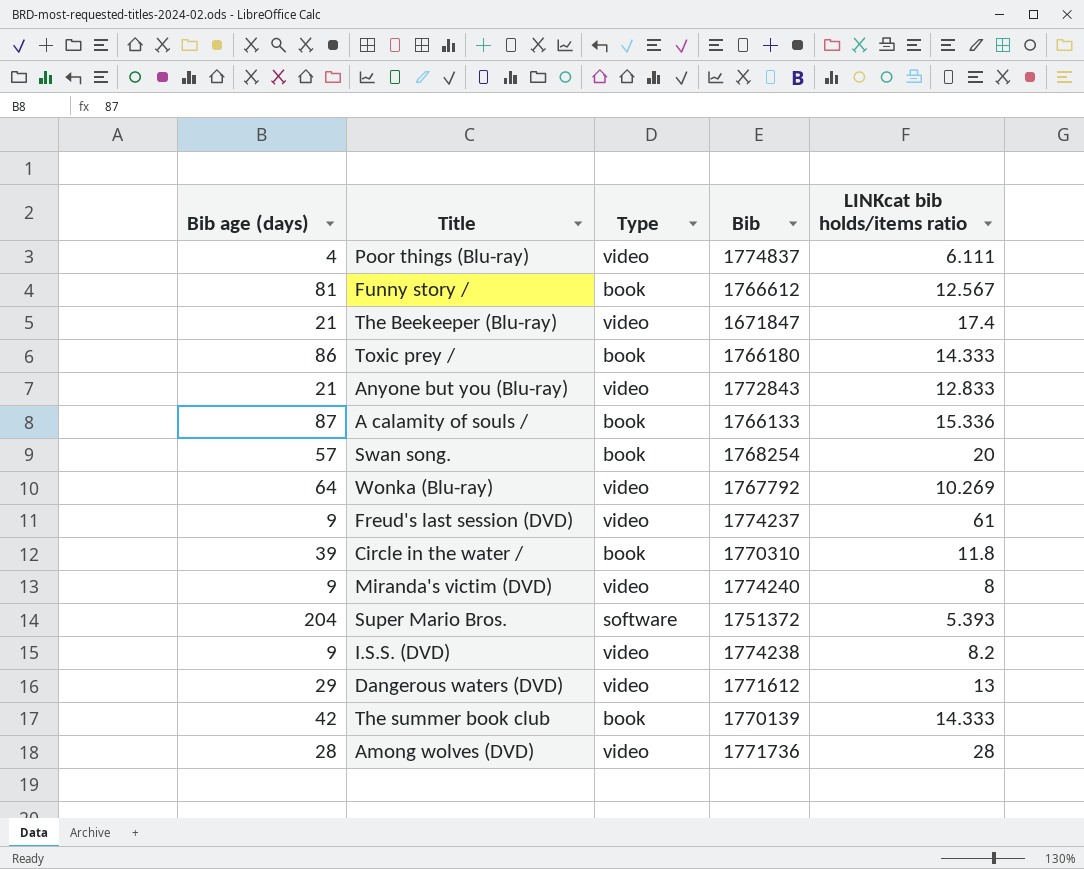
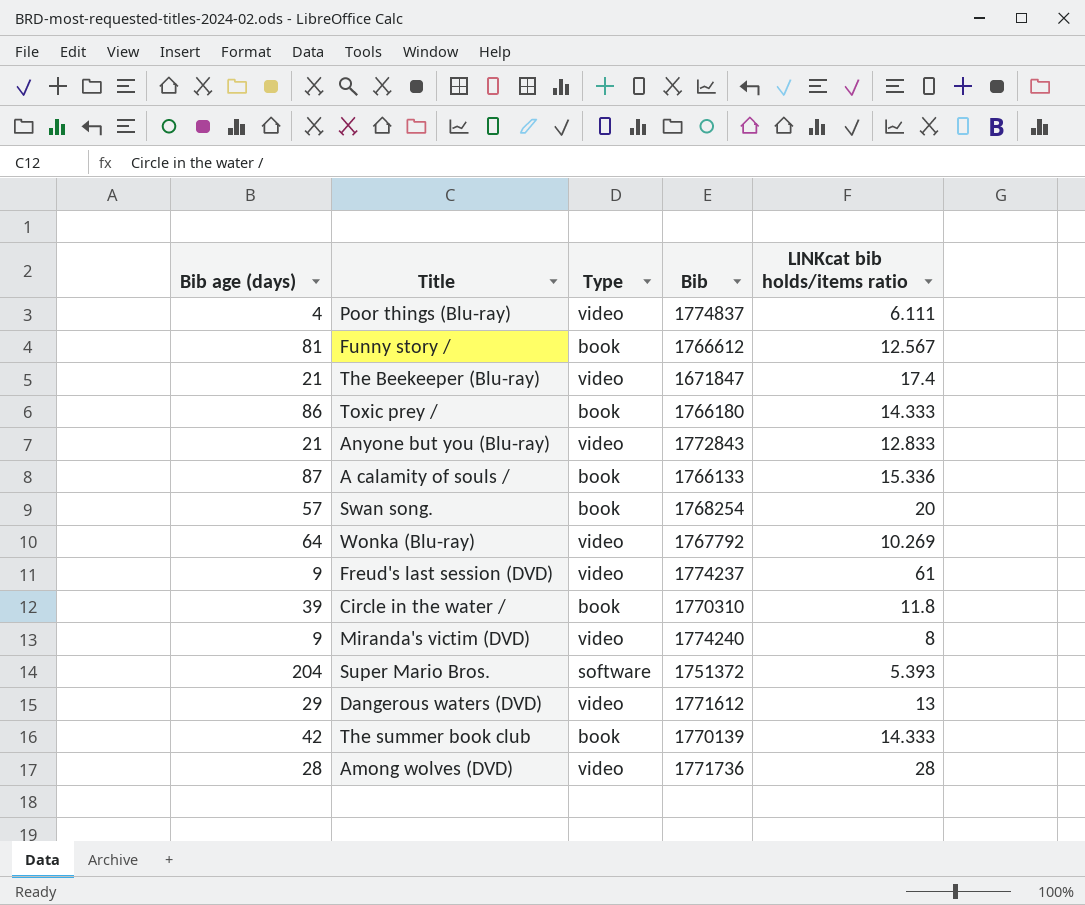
row I.S.S. (DVD): 9 | video | 1774238 | 8.2 -> none

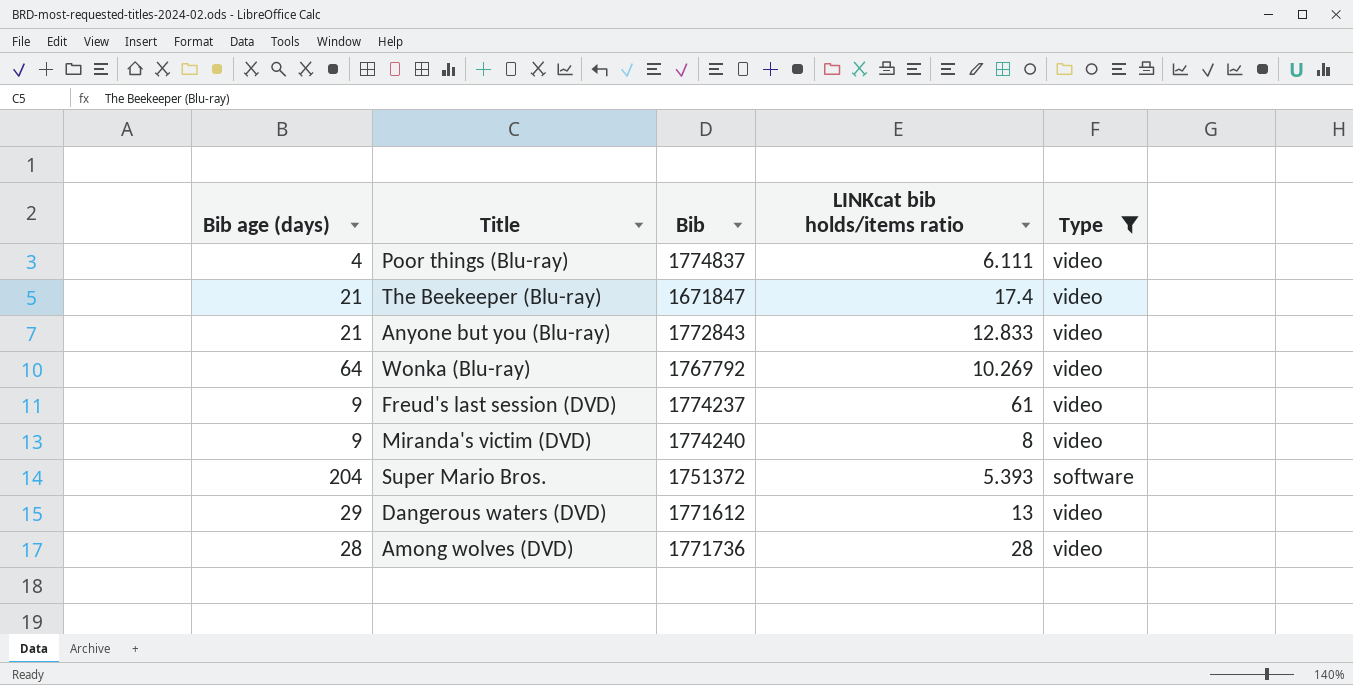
filter: none -> Type != book
column Type | position: 3 -> 5

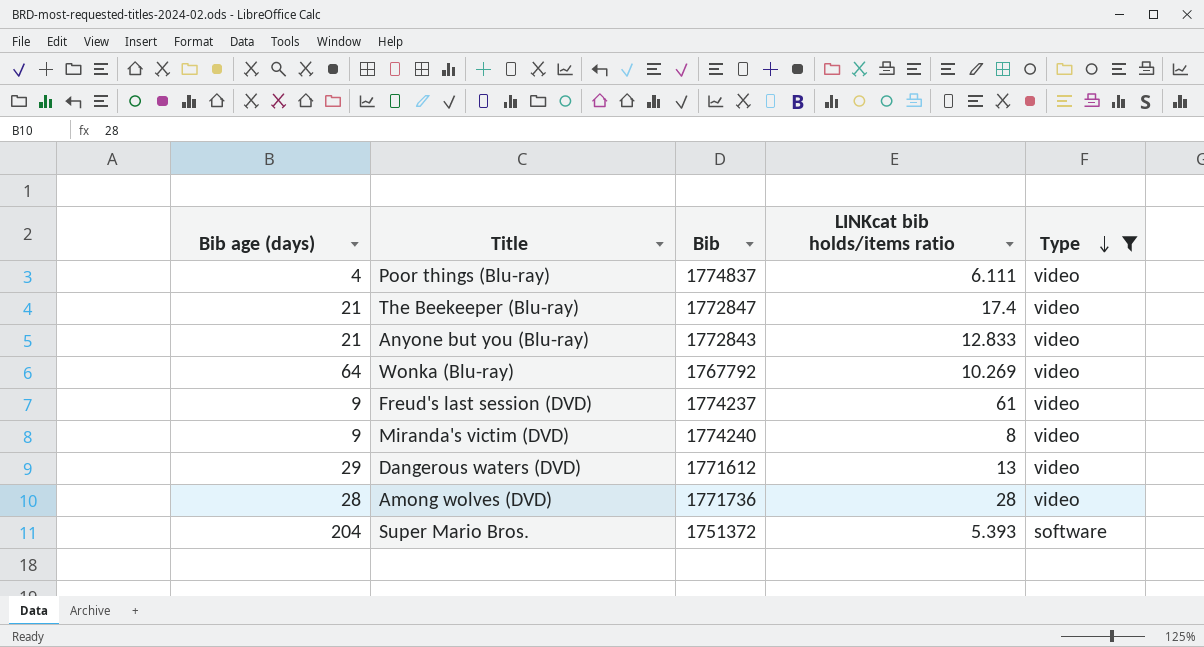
row order: none -> Type descending
The Beekeeper (Blu-ray) | Bib: 1671847 -> 1772847

